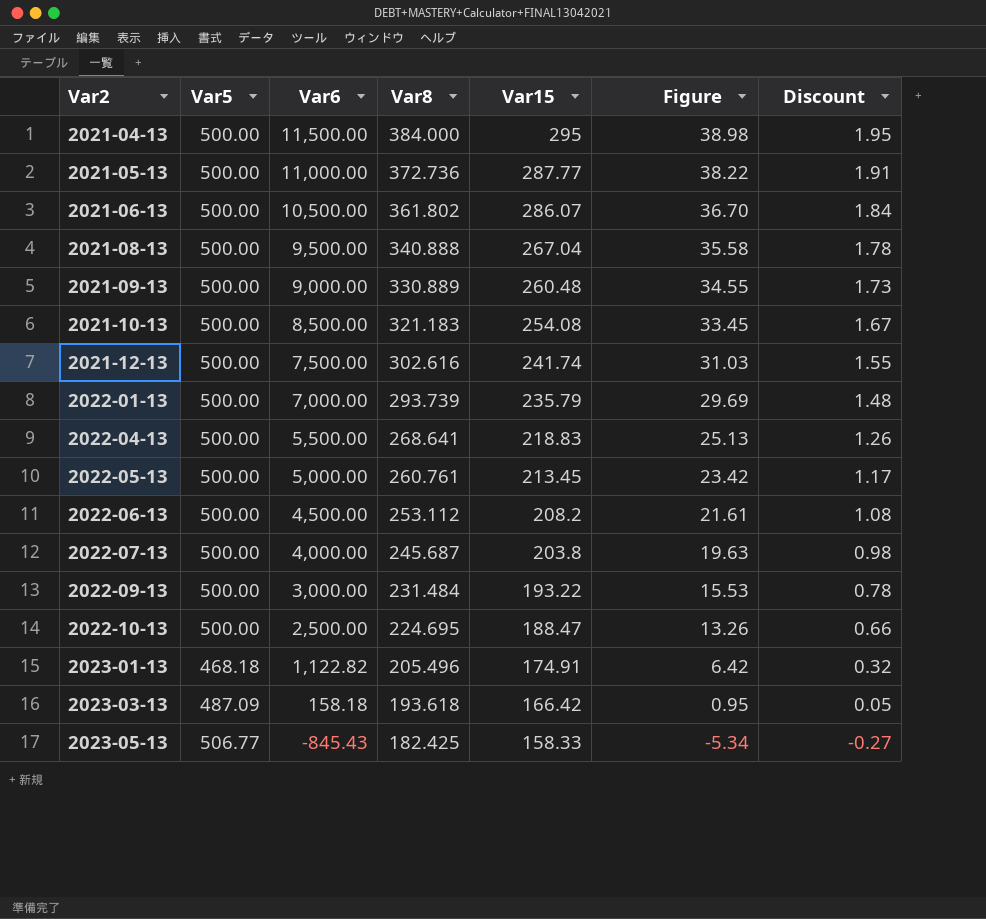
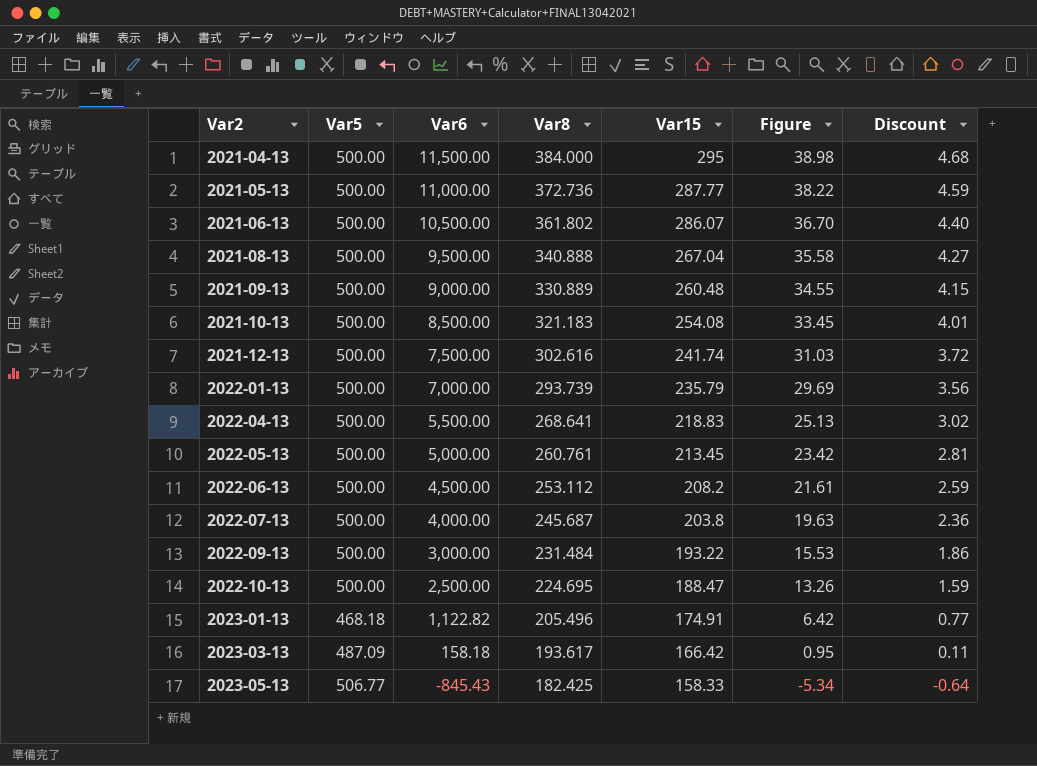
column Discount | formula: [Figure] * 0.05 -> [Figure] * 0.12
2023-03-13 | Var8: 193.618 -> 193.617

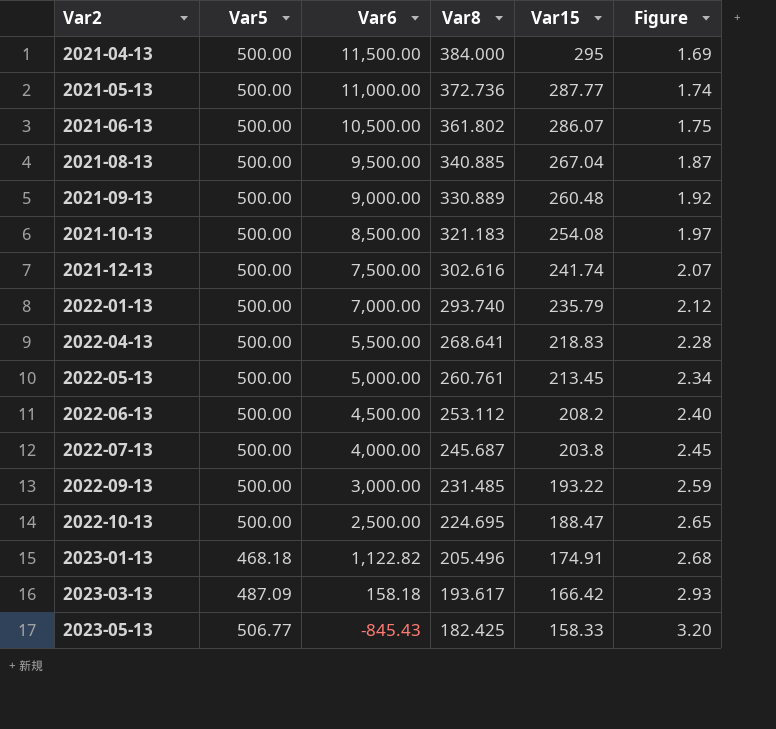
column Discount | formula: [Figure] * 0.12 -> none
column Figure | formula: [Var6] / [Var15] -> [Var5] / [Var15]
2021-08-13 | Var8: 340.888 -> 340.885
2022-01-13 | Var8: 293.739 -> 293.740
2022-09-13 | Var8: 231.484 -> 231.485

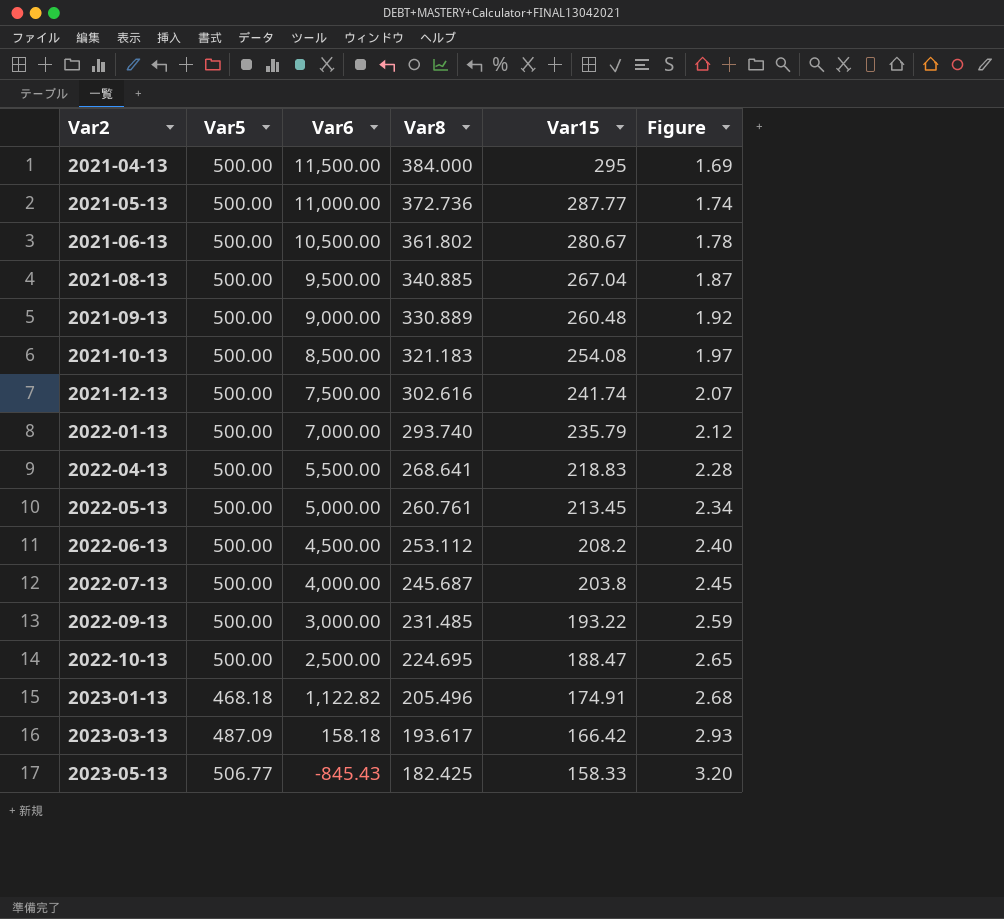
2021-06-13 | Var15: 286.07 -> 280.67
2021-06-13 | Figure: 1.75 -> 1.78

